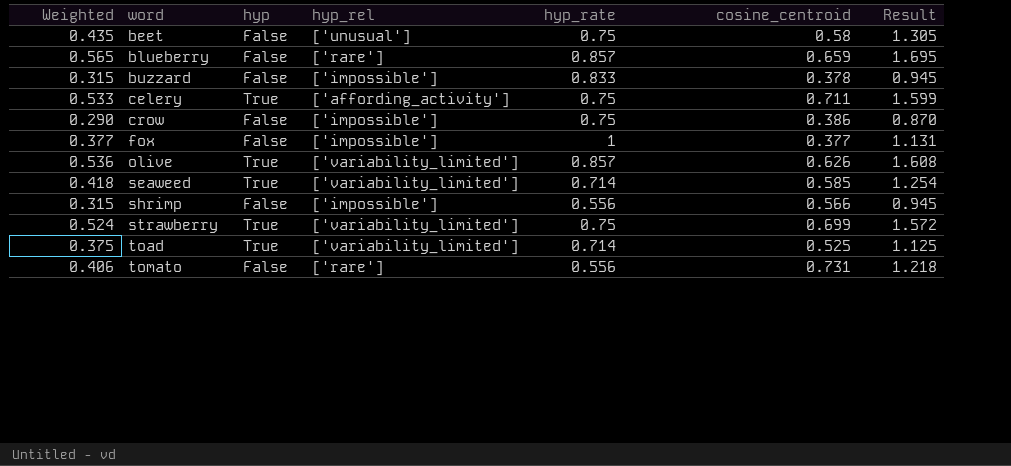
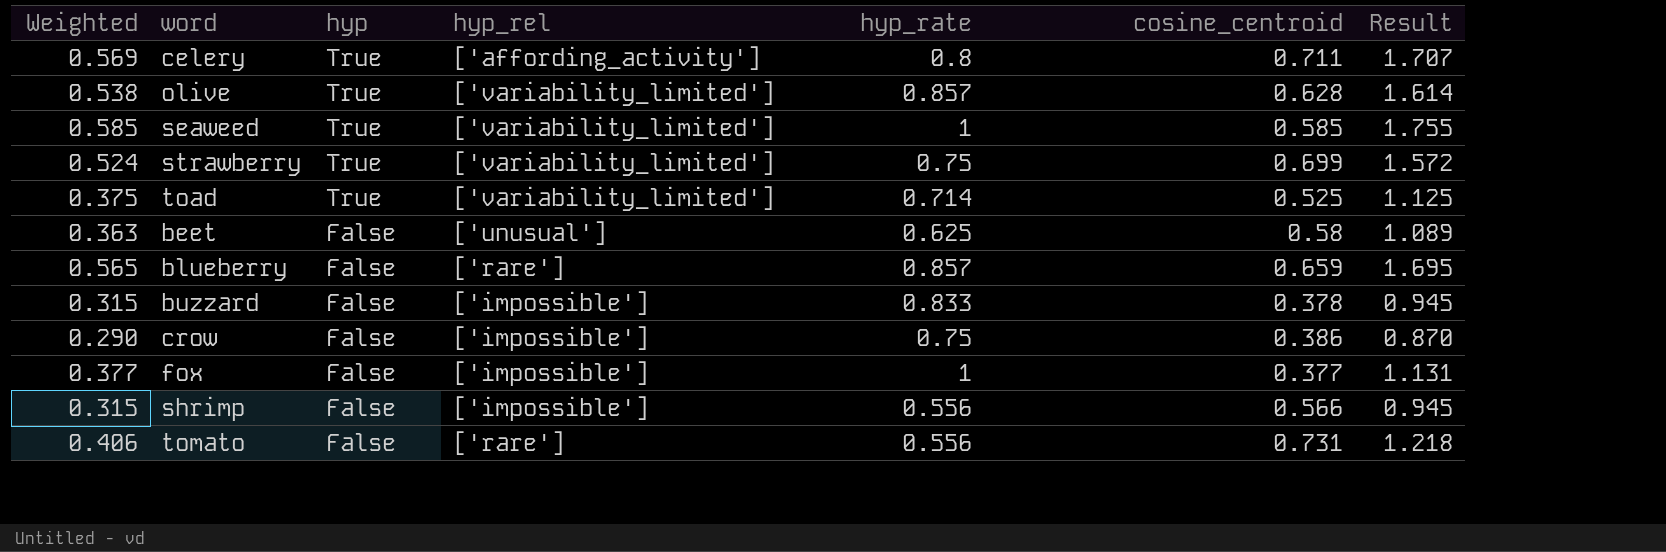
row order: word ascending -> hyp descending
celery | Weighted: 0.533 -> 0.569
celery | hyp_rate: 0.75 -> 0.8
celery | Result: 1.599 -> 1.707
olive | Weighted: 0.536 -> 0.538
olive | cosine_centroid: 0.626 -> 0.628
olive | Result: 1.608 -> 1.614
seaweed | Weighted: 0.418 -> 0.585
seaweed | hyp_rate: 0.714 -> 1
seaweed | Result: 1.254 -> 1.755
beet | Weighted: 0.435 -> 0.363
beet | hyp_rate: 0.75 -> 0.625
beet | Result: 1.305 -> 1.089

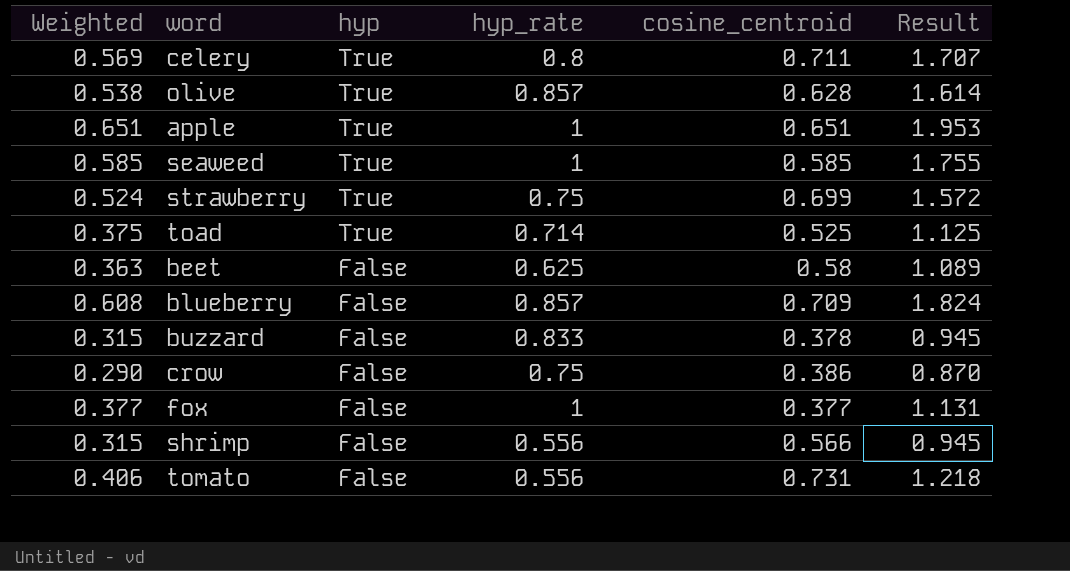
column hyp_rel | position: 4 -> none
row apple: none -> 0.651 | True | 1 | 0.651 | 1.953
blueberry | Weighted: 0.565 -> 0.608
blueberry | cosine_centroid: 0.659 -> 0.709
blueberry | Result: 1.695 -> 1.824

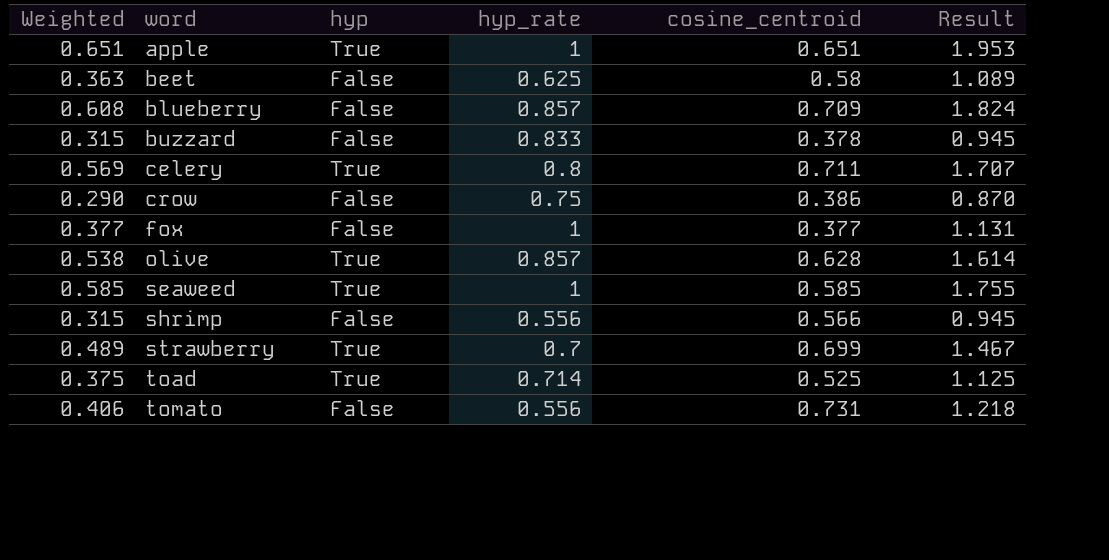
row order: hyp descending -> word ascending
strawberry | Weighted: 0.524 -> 0.489
strawberry | hyp_rate: 0.75 -> 0.7
strawberry | Result: 1.572 -> 1.467

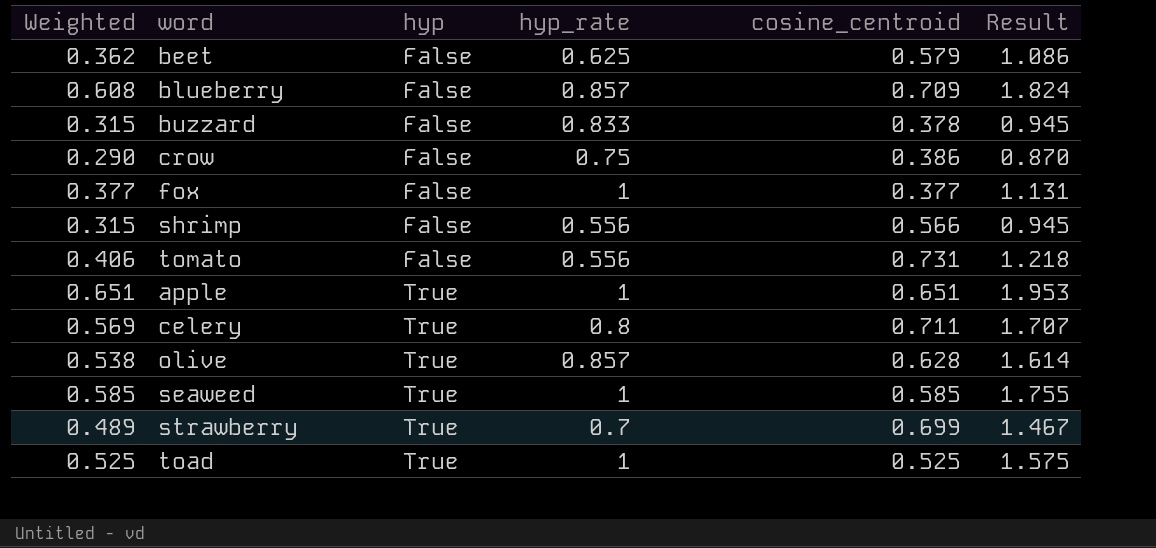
row order: word ascending -> hyp ascending
beet | Weighted: 0.363 -> 0.362
beet | cosine_centroid: 0.58 -> 0.579
beet | Result: 1.089 -> 1.086
toad | Weighted: 0.375 -> 0.525
toad | hyp_rate: 0.714 -> 1
toad | Result: 1.125 -> 1.575

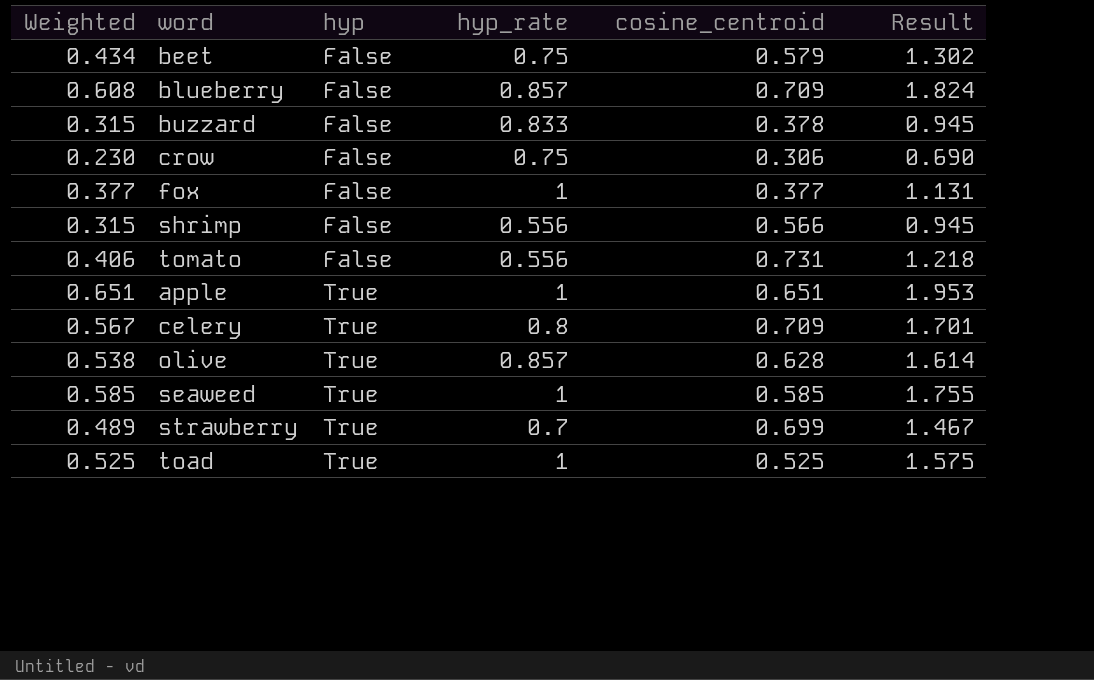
beet | Weighted: 0.362 -> 0.434
beet | hyp_rate: 0.625 -> 0.75
beet | Result: 1.086 -> 1.302
crow | Weighted: 0.290 -> 0.230
crow | cosine_centroid: 0.386 -> 0.306
crow | Result: 0.870 -> 0.690
celery | Weighted: 0.569 -> 0.567
celery | cosine_centroid: 0.711 -> 0.709
celery | Result: 1.707 -> 1.701

